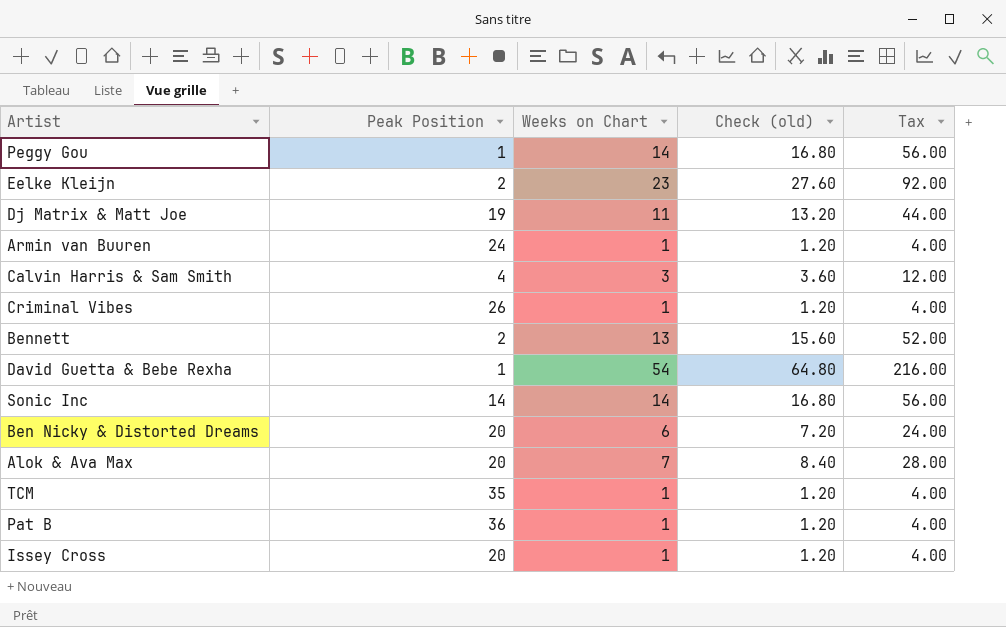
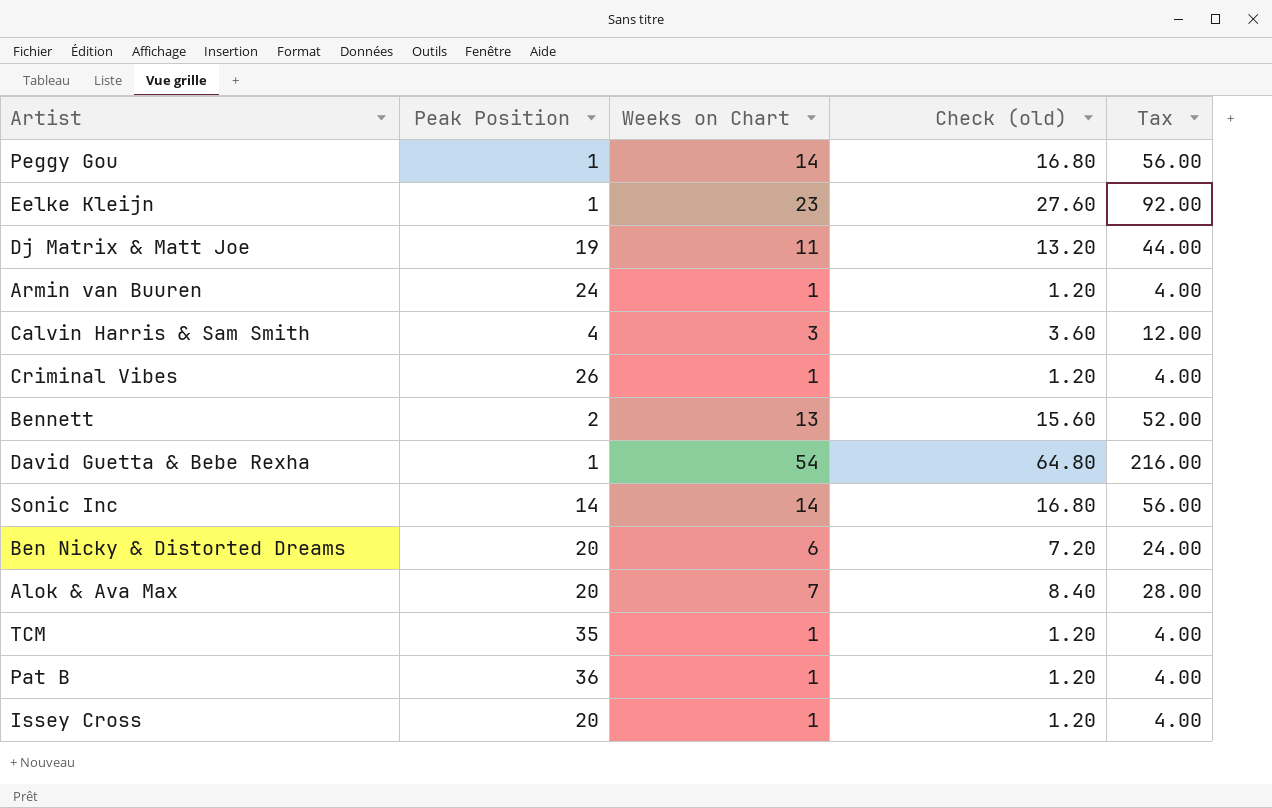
Eelke Kleijn | Peak Position: 2 -> 1

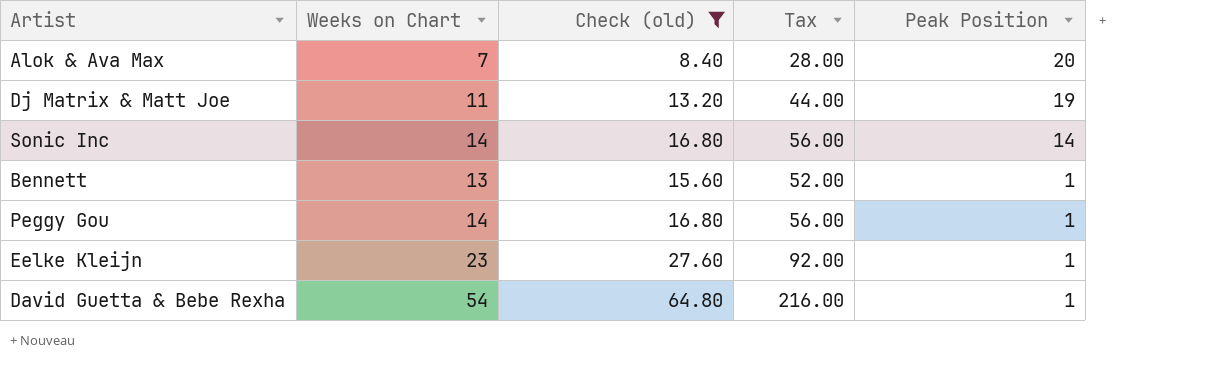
filter: none -> Check (old) >= 8.40
row order: none -> Peak Position descending
column Peak Position | position: 2 -> 5
Bennett | Peak Position: 2 -> 1

